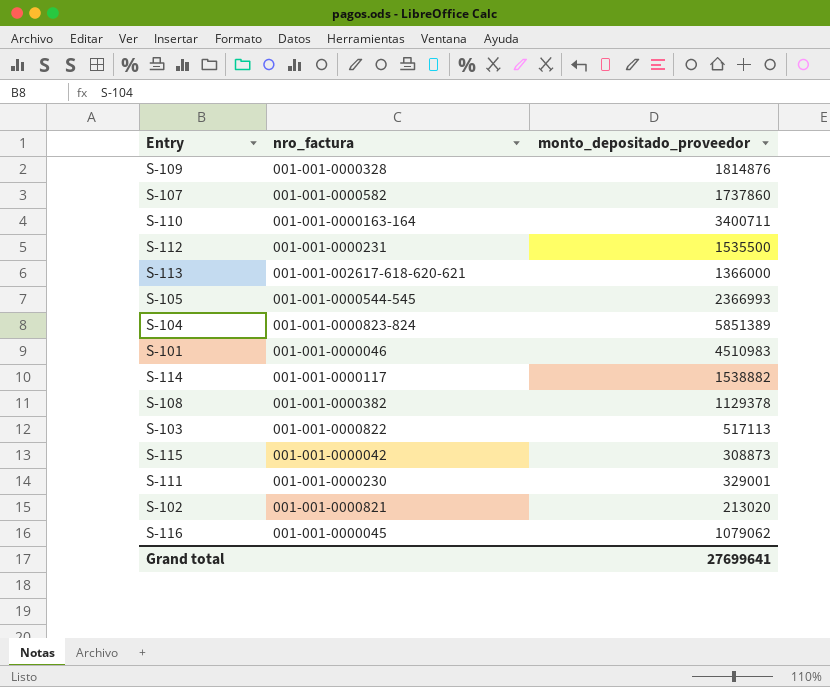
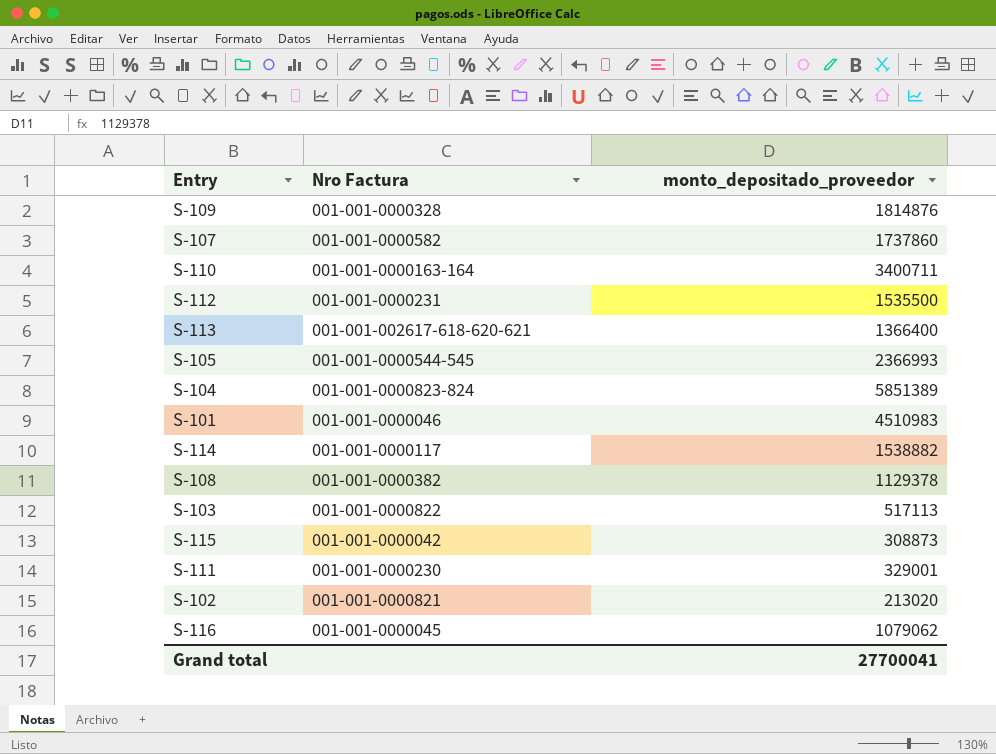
column name: nro_factura -> Nro Factura
S-113 | monto_depositado_proveedor: 1366000 -> 1366400
Grand total | monto_depositado_proveedor: 27699641 -> 27700041

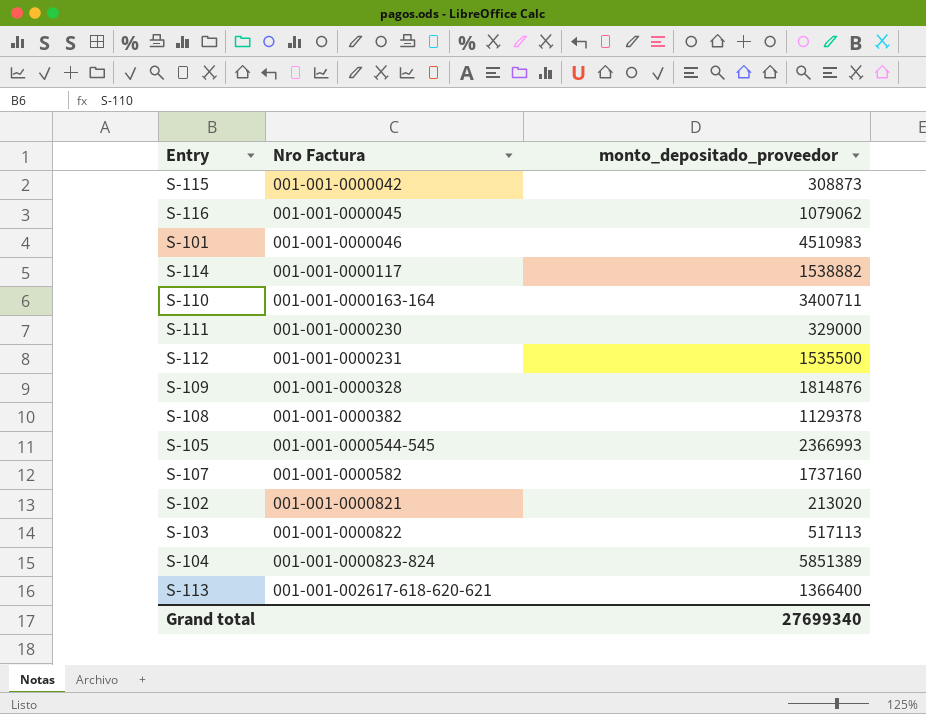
row order: none -> Nro Factura ascending
S-111 | monto_depositado_proveedor: 329001 -> 329000
S-107 | monto_depositado_proveedor: 1737860 -> 1737160
Grand total | monto_depositado_proveedor: 27700041 -> 27699340

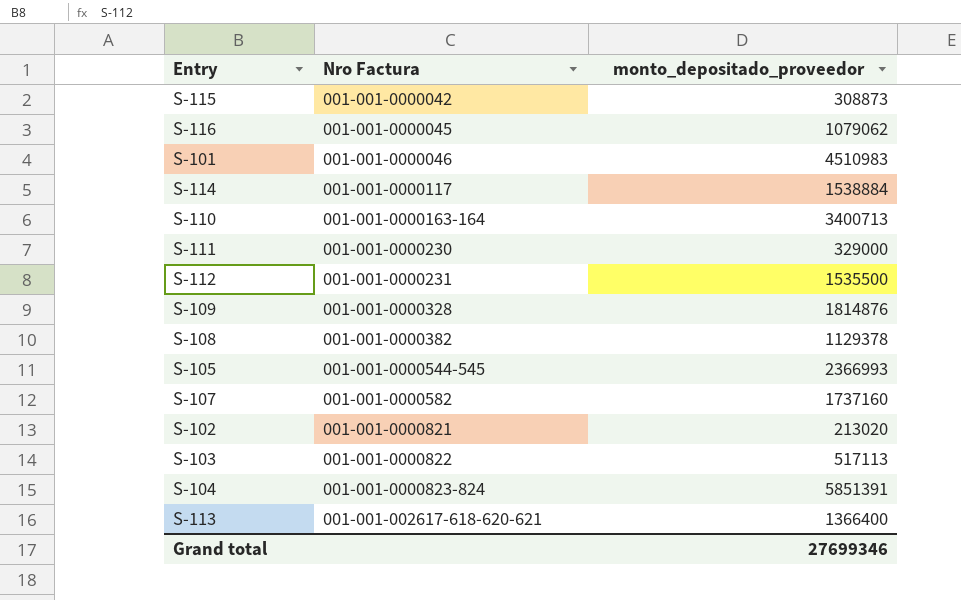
S-114 | monto_depositado_proveedor: 1538882 -> 1538884
S-110 | monto_depositado_proveedor: 3400711 -> 3400713
S-104 | monto_depositado_proveedor: 5851389 -> 5851391
Grand total | monto_depositado_proveedor: 27699340 -> 27699346

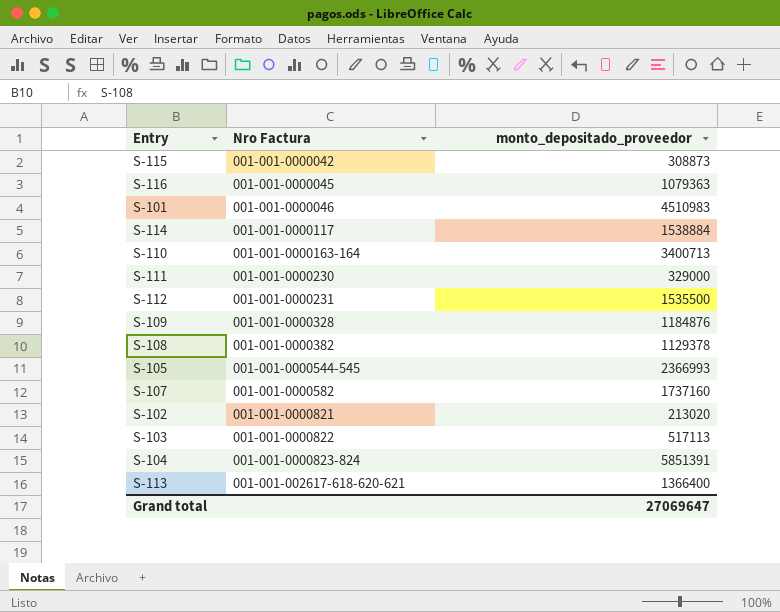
S-116 | monto_depositado_proveedor: 1079062 -> 1079363
S-109 | monto_depositado_proveedor: 1814876 -> 1184876
Grand total | monto_depositado_proveedor: 27699346 -> 27069647

